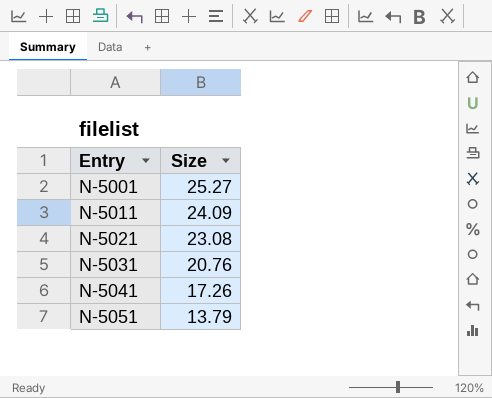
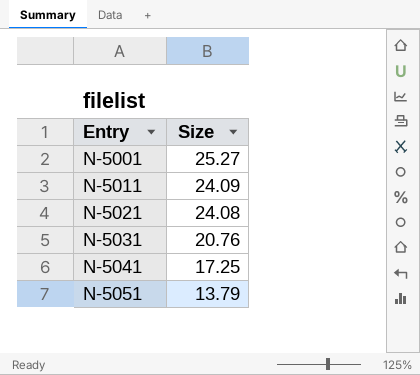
N-5021 | Size: 23.08 -> 24.08
N-5041 | Size: 17.26 -> 17.25

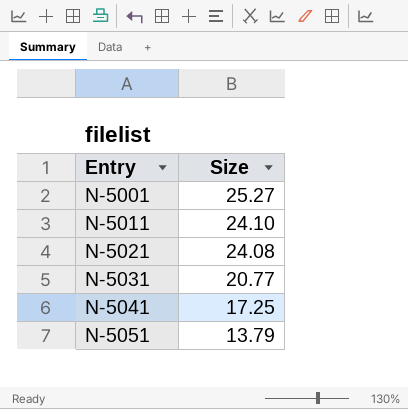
N-5011 | Size: 24.09 -> 24.10
N-5031 | Size: 20.76 -> 20.77

